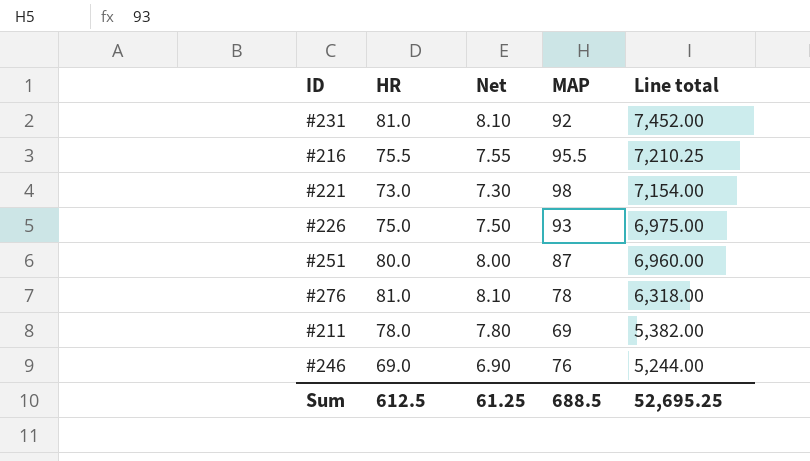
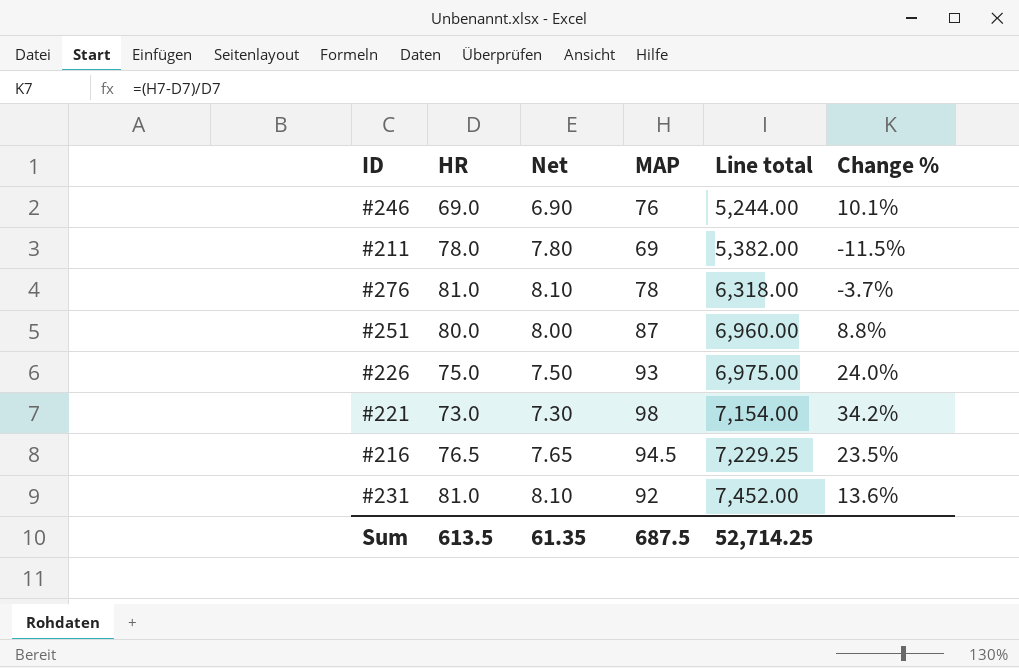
row order: Line total descending -> Line total ascending
column Change % | formula: none -> ([MAP] - [HR]) / [HR]
#216 | HR: 75.5 -> 76.5
#216 | Net: 7.55 -> 7.65
#216 | MAP: 95.5 -> 94.5
#216 | Line total: 7,210.25 -> 7,229.25
Sum | HR: 612.5 -> 613.5
Sum | Net: 61.25 -> 61.35
Sum | MAP: 688.5 -> 687.5
Sum | Line total: 52,695.25 -> 52,714.25

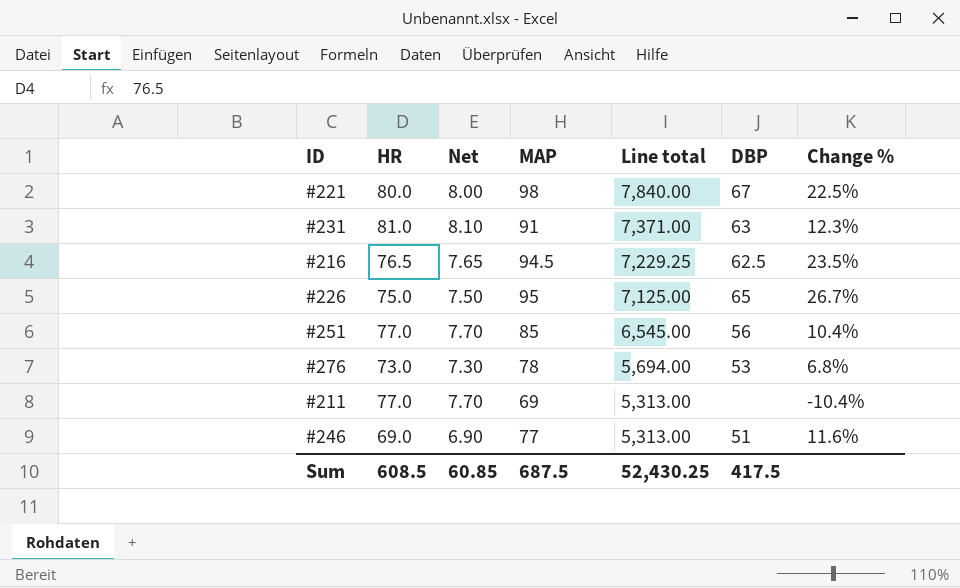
row order: Line total ascending -> Line total descending
column DBP | position: none -> 6
#221 | HR: 73.0 -> 80.0
#221 | Net: 7.30 -> 8.00
#221 | Line total: 7,154.00 -> 7,840.00
#221 | Change %: 34.2% -> 22.5%
#231 | MAP: 92 -> 91
#231 | Line total: 7,452.00 -> 7,371.00
#231 | Change %: 13.6% -> 12.3%
#226 | MAP: 93 -> 95
#226 | Line total: 6,975.00 -> 7,125.00
#226 | Change %: 24.0% -> 26.7%
#251 | HR: 80.0 -> 77.0
#251 | Net: 8.00 -> 7.70
#251 | MAP: 87 -> 85
#251 | Line total: 6,960.00 -> 6,545.00
#251 | Change %: 8.8% -> 10.4%
#276 | HR: 81.0 -> 73.0
#276 | Net: 8.10 -> 7.30
#276 | Line total: 6,318.00 -> 5,694.00
#276 | Change %: -3.7% -> 6.8%
#211 | HR: 78.0 -> 77.0
#211 | Net: 7.80 -> 7.70
#211 | Line total: 5,382.00 -> 5,313.00
#211 | Change %: -11.5% -> -10.4%
#246 | MAP: 76 -> 77
#246 | Line total: 5,244.00 -> 5,313.00
#246 | Change %: 10.1% -> 11.6%
Sum | HR: 613.5 -> 608.5
Sum | Net: 61.35 -> 60.85
Sum | Line total: 52,714.25 -> 52,430.25

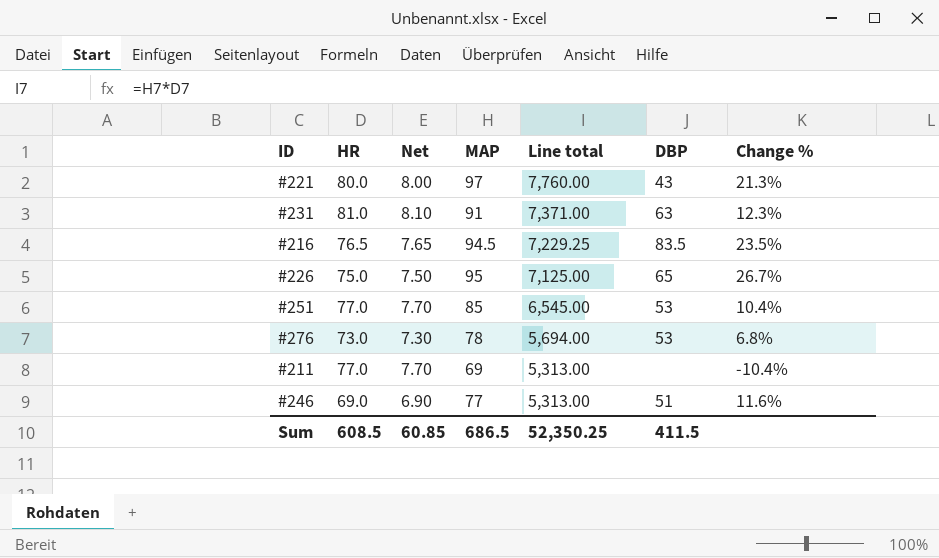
#221 | MAP: 98 -> 97
#221 | Line total: 7,840.00 -> 7,760.00
#221 | DBP: 67 -> 43
#221 | Change %: 22.5% -> 21.3%
#216 | DBP: 62.5 -> 83.5
#251 | DBP: 56 -> 53
Sum | MAP: 687.5 -> 686.5
Sum | Line total: 52,430.25 -> 52,350.25
Sum | DBP: 417.5 -> 411.5

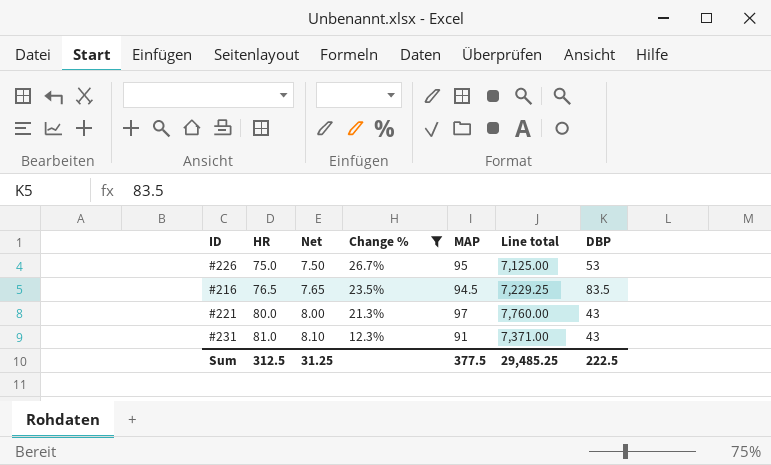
filter: none -> Change % >= 12.3%
row order: Line total descending -> HR ascending
column Change % | position: 7 -> 4
#226 | DBP: 65 -> 53
#231 | DBP: 63 -> 43
Sum | HR: 608.5 -> 312.5
Sum | Net: 60.85 -> 31.25
Sum | MAP: 686.5 -> 377.5
Sum | Line total: 52,350.25 -> 29,485.25
Sum | DBP: 411.5 -> 222.5

